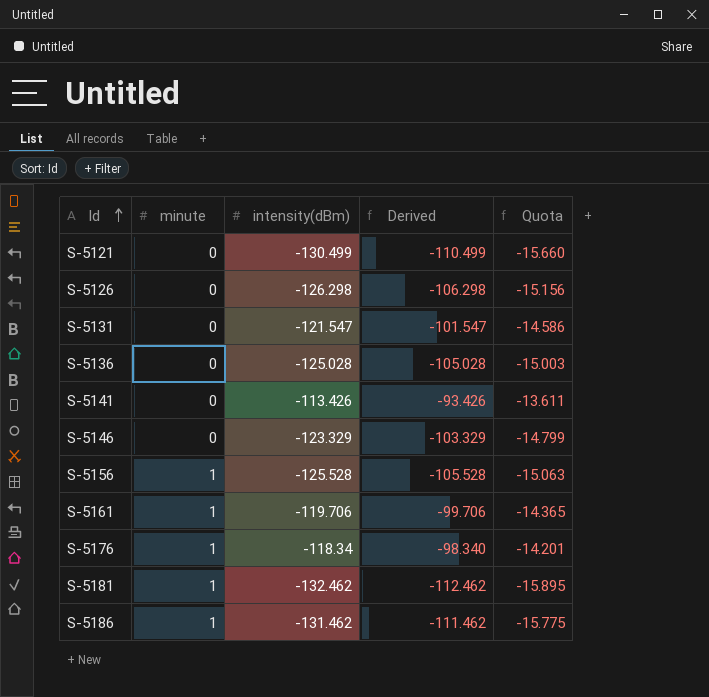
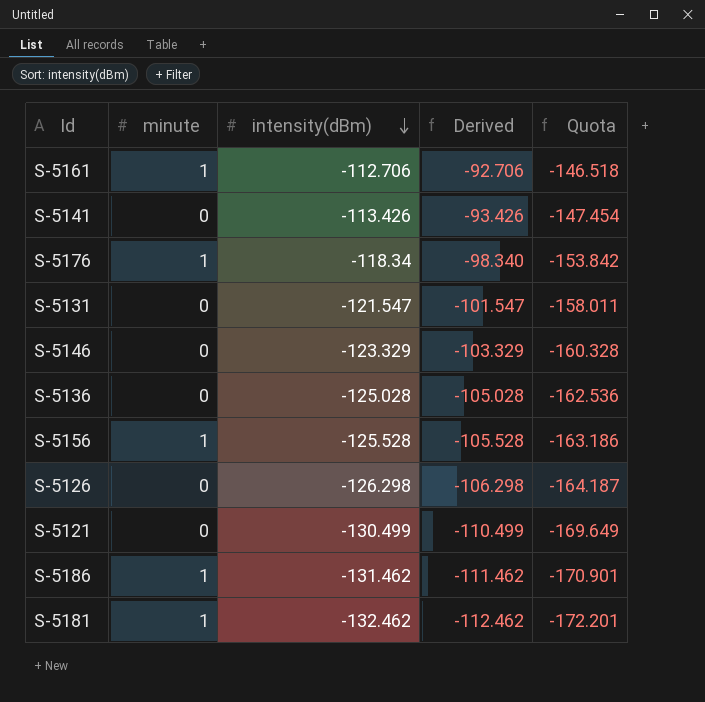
row order: Id ascending -> intensity(dBm) descending
column Quota | formula: [intensity(dBm)] * 0.12 -> [intensity(dBm)] * 1.3
S-5161 | intensity(dBm): -119.706 -> -112.706
S-5161 | Derived: -99.706 -> -92.706

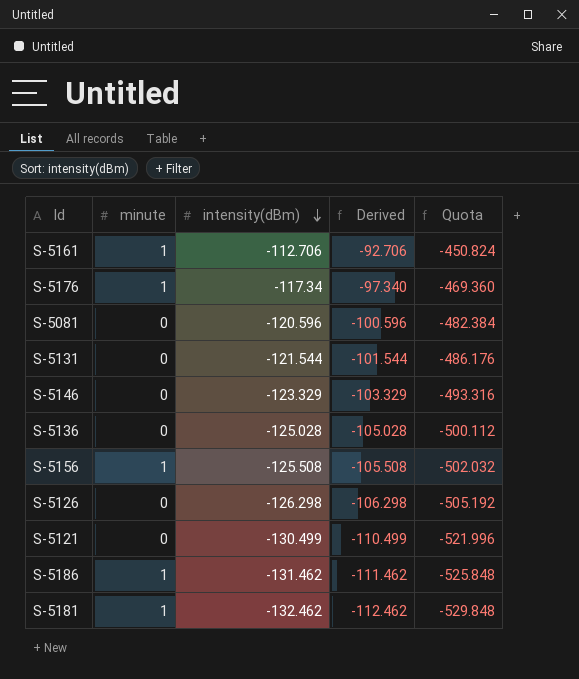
column Quota | formula: [intensity(dBm)] * 1.3 -> [intensity(dBm)] * 4
row S-5141: 0 | -113.426 | -93.426 | -147.454 -> none
S-5176 | intensity(dBm): -118.34 -> -117.34
S-5176 | Derived: -98.340 -> -97.340
row S-5081: none -> 0 | -120.596 | -100.596 | -482.384
S-5131 | intensity(dBm): -121.547 -> -121.544
S-5131 | Derived: -101.547 -> -101.544
S-5156 | intensity(dBm): -125.528 -> -125.508
S-5156 | Derived: -105.528 -> -105.508

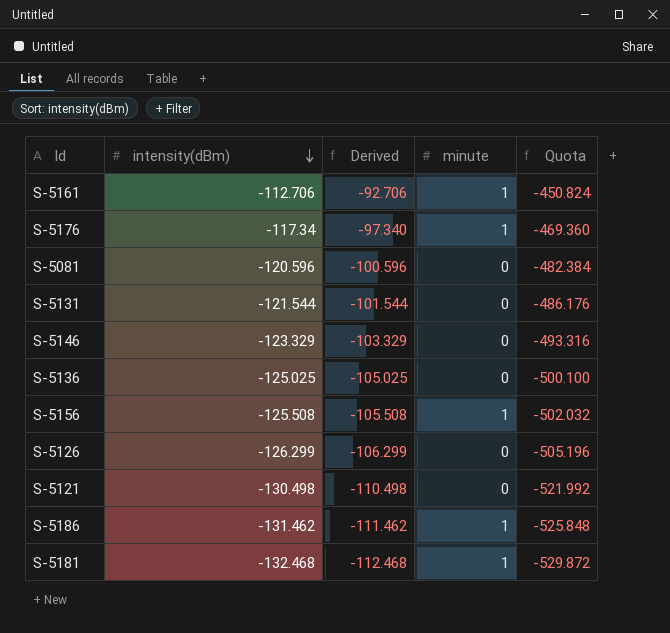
column minute | position: 2 -> 4
S-5136 | intensity(dBm): -125.028 -> -125.025
S-5136 | Derived: -105.028 -> -105.025
S-5136 | Quota: -500.112 -> -500.100
S-5126 | intensity(dBm): -126.298 -> -126.299
S-5126 | Derived: -106.298 -> -106.299
S-5126 | Quota: -505.192 -> -505.196
S-5121 | intensity(dBm): -130.499 -> -130.498
S-5121 | Derived: -110.499 -> -110.498
S-5121 | Quota: -521.996 -> -521.992
S-5181 | intensity(dBm): -132.462 -> -132.468
S-5181 | Derived: -112.462 -> -112.468
S-5181 | Quota: -529.848 -> -529.872

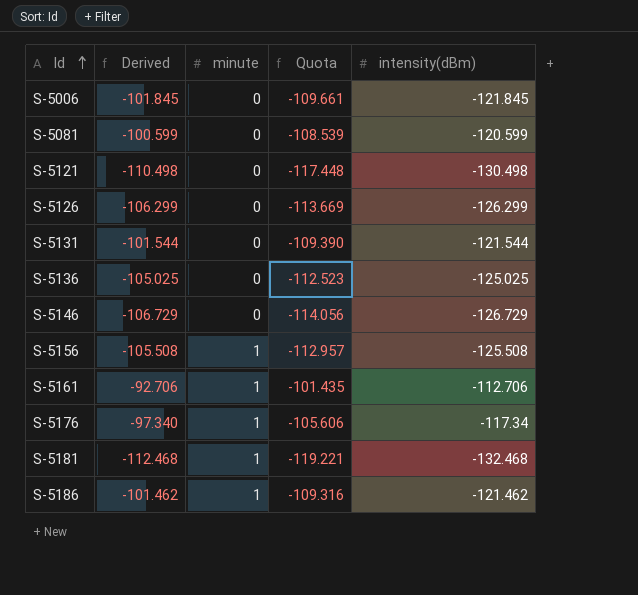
row order: intensity(dBm) descending -> Id ascending
column Quota | formula: [intensity(dBm)] * 4 -> [intensity(dBm)] * 0.9
column intensity(dBm) | position: 2 -> 5
row S-5006: none -> -101.845 | 0 | -109.661 | -121.845
S-5081 | Derived: -100.596 -> -100.599
S-5081 | intensity(dBm): -120.596 -> -120.599
S-5146 | Derived: -103.329 -> -106.729
S-5146 | intensity(dBm): -123.329 -> -126.729
S-5186 | Derived: -111.462 -> -101.462
S-5186 | intensity(dBm): -131.462 -> -121.462

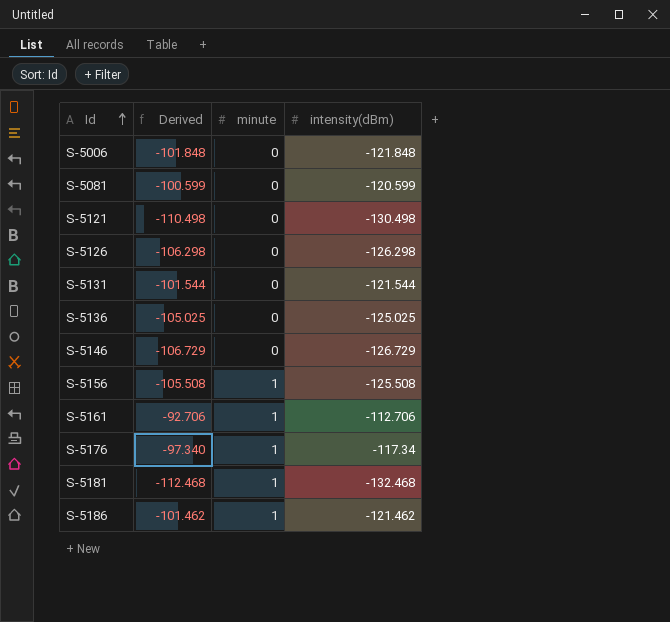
column Quota | formula: [intensity(dBm)] * 0.9 -> none
S-5006 | Derived: -101.845 -> -101.848
S-5006 | intensity(dBm): -121.845 -> -121.848
S-5126 | Derived: -106.299 -> -106.298
S-5126 | intensity(dBm): -126.299 -> -126.298

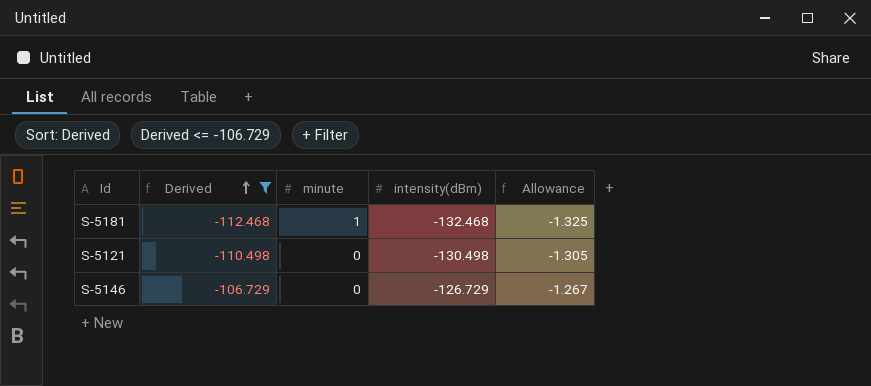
filter: none -> Derived <= -106.729
row order: Id ascending -> Derived ascending
column Allowance | formula: none -> [intensity(dBm)] * 0.01

